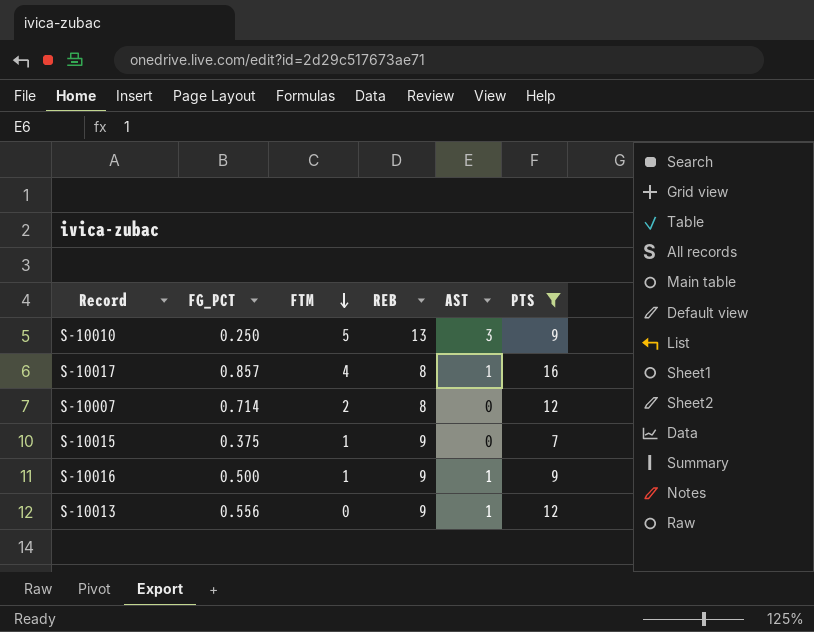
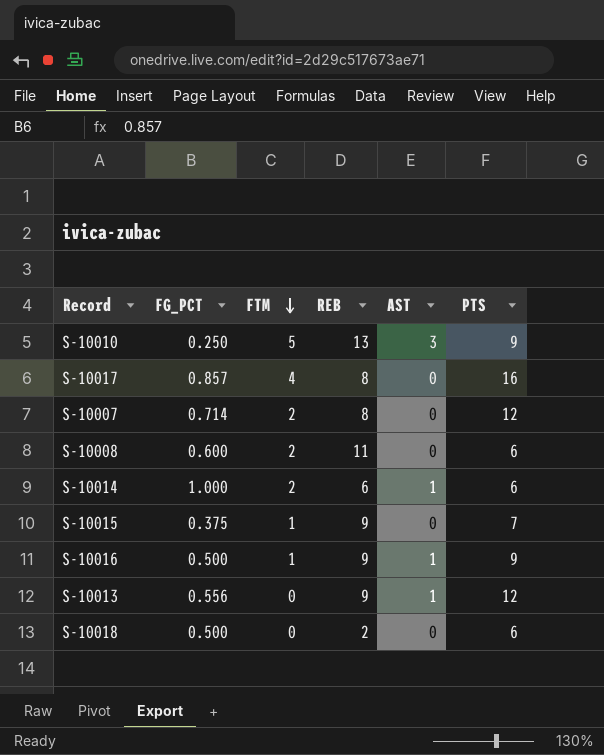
filter: PTS != 6 -> none
S-10017 | AST: 1 -> 0

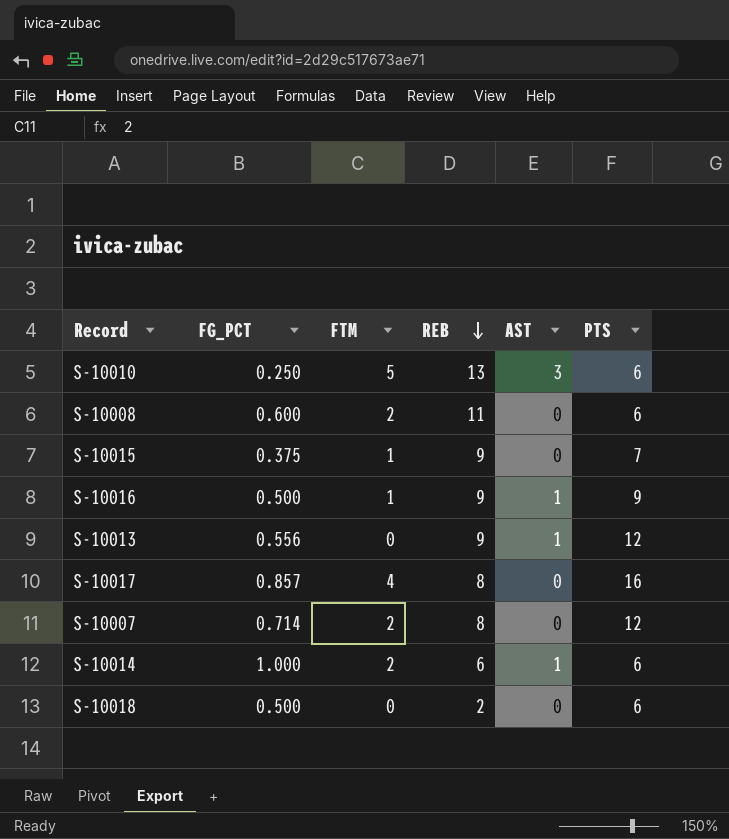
row order: FTM descending -> REB descending
S-10010 | PTS: 9 -> 6

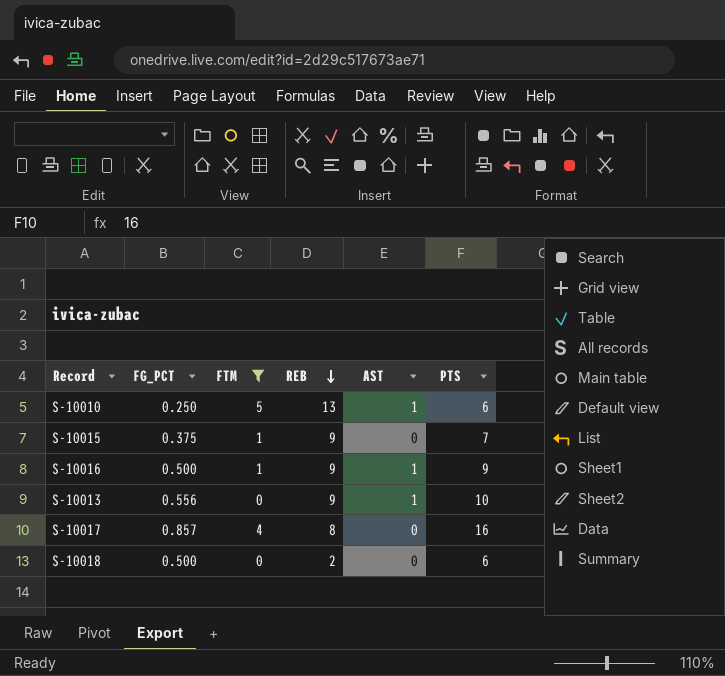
filter: none -> FTM != 2
S-10010 | AST: 3 -> 1
S-10013 | PTS: 12 -> 10

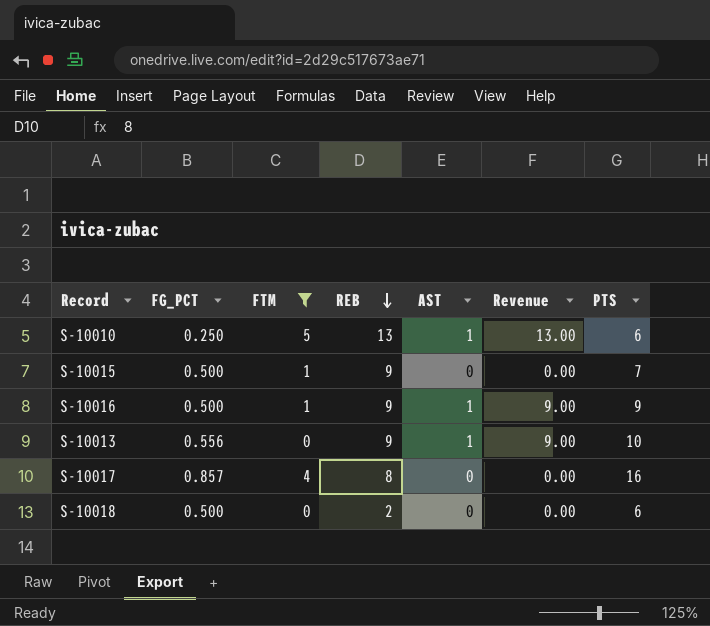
column Revenue | formula: none -> [REB] * [AST]
S-10015 | FG_PCT: 0.375 -> 0.500

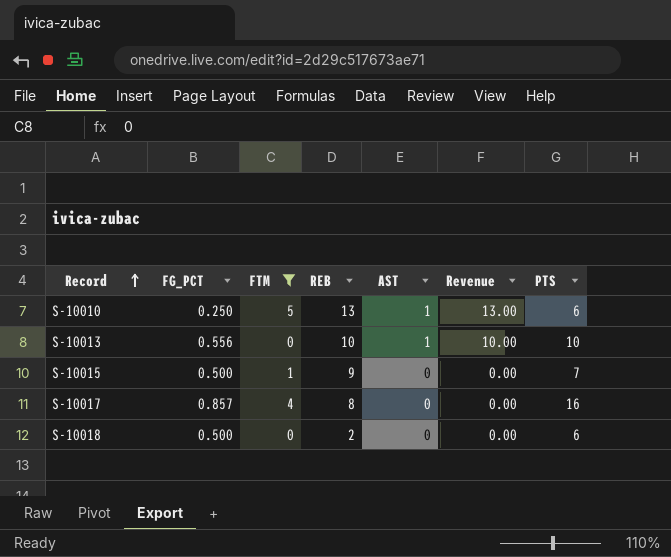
row order: REB descending -> Record ascending
row S-10016: 0.500 | 1 | 9 | 1 | 9.00 | 9 -> none
S-10013 | REB: 9 -> 10
S-10013 | Revenue: 9.00 -> 10.00

